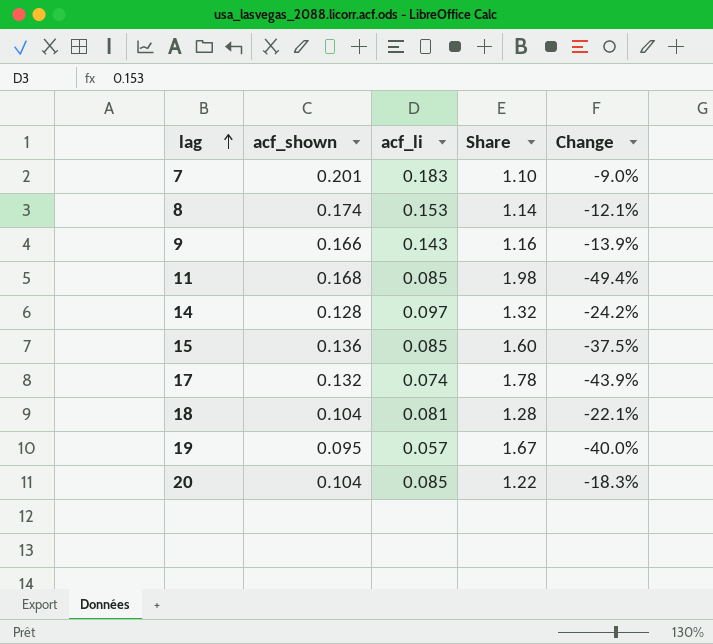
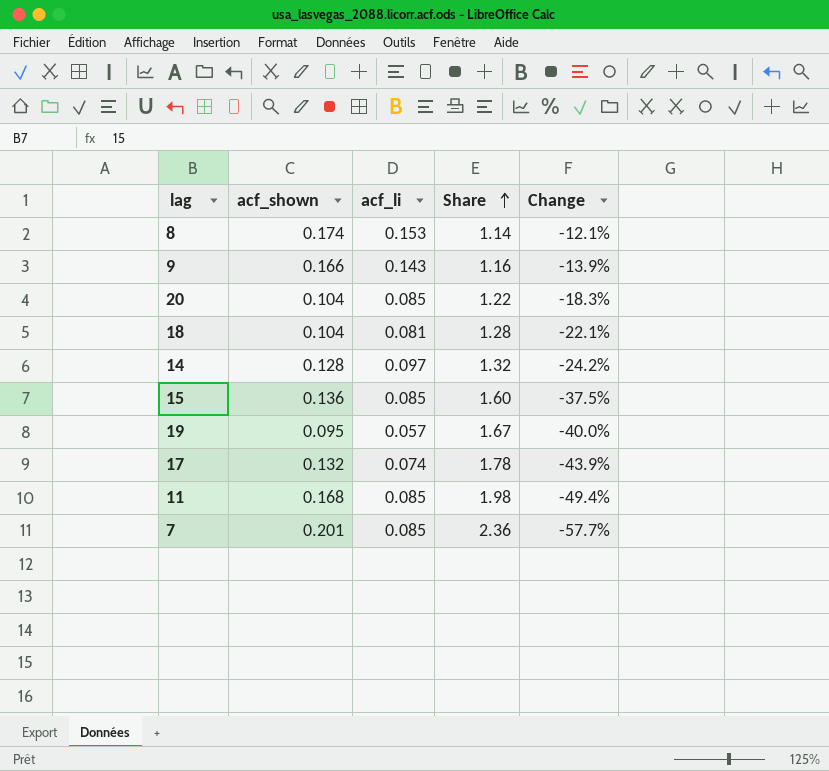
row order: lag ascending -> Share ascending
7 | acf_li: 0.183 -> 0.085
7 | Share: 1.10 -> 2.36
7 | Change: -9.0% -> -57.7%

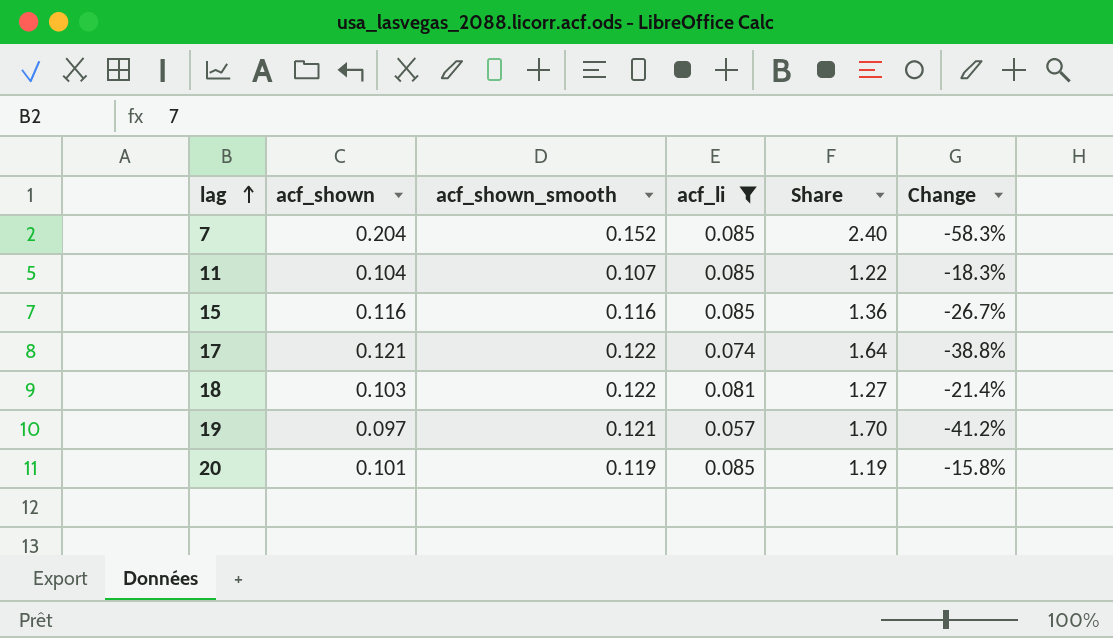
filter: none -> acf_li <= 0.085
row order: Share ascending -> lag ascending
column acf_shown_smooth | position: none -> 3
7 | acf_shown: 0.201 -> 0.204
7 | Share: 2.36 -> 2.40
7 | Change: -57.7% -> -58.3%
11 | acf_shown: 0.168 -> 0.104
11 | Share: 1.98 -> 1.22
11 | Change: -49.4% -> -18.3%
15 | acf_shown: 0.136 -> 0.116
15 | Share: 1.60 -> 1.36
15 | Change: -37.5% -> -26.7%
17 | acf_shown: 0.132 -> 0.121
17 | Share: 1.78 -> 1.64
17 | Change: -43.9% -> -38.8%
18 | acf_shown: 0.104 -> 0.103
18 | Share: 1.28 -> 1.27
18 | Change: -22.1% -> -21.4%
19 | acf_shown: 0.095 -> 0.097
19 | Share: 1.67 -> 1.70
19 | Change: -40.0% -> -41.2%
20 | acf_shown: 0.104 -> 0.101
20 | Share: 1.22 -> 1.19
20 | Change: -18.3% -> -15.8%

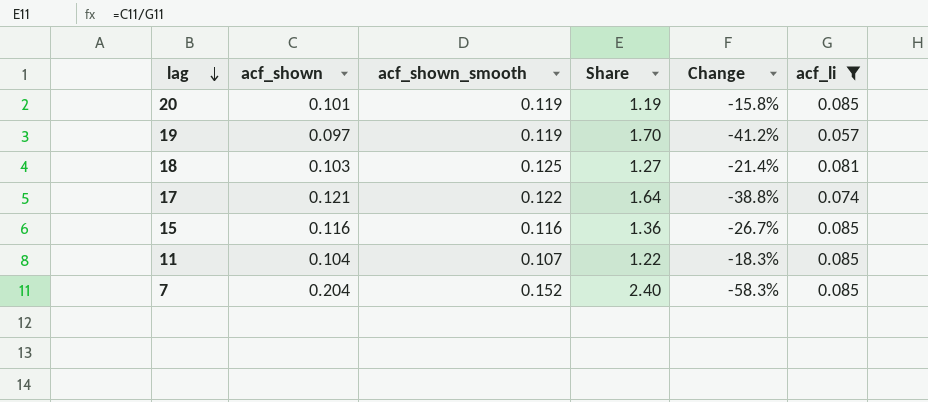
row order: lag ascending -> lag descending
column acf_li | position: 4 -> 6
19 | acf_shown_smooth: 0.121 -> 0.119
18 | acf_shown_smooth: 0.122 -> 0.125

